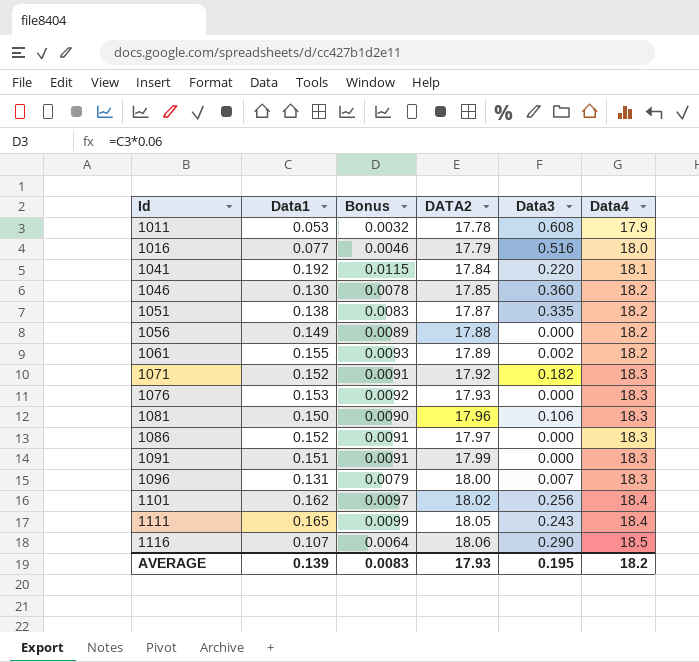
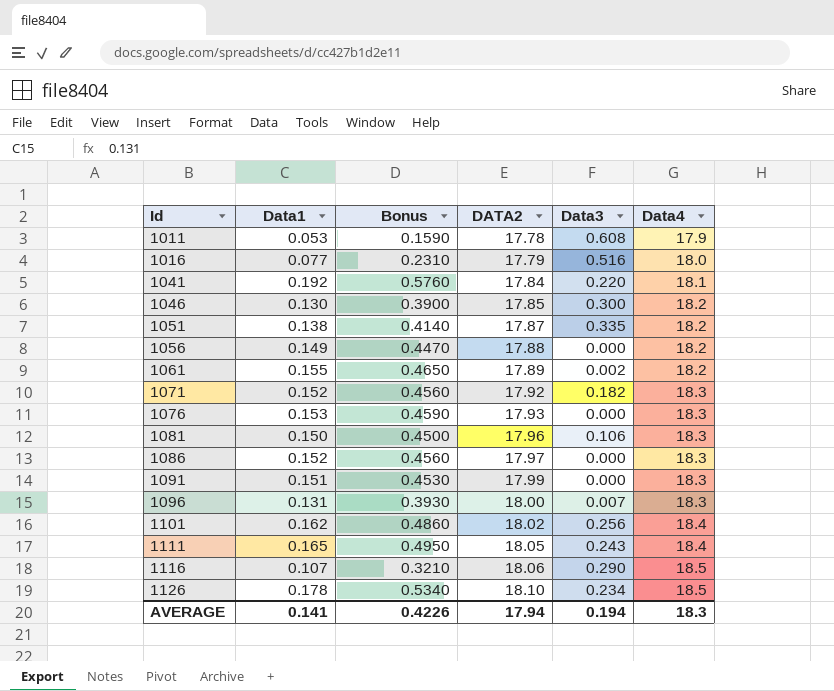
column Bonus | formula: [Data1] * 0.06 -> [Data1] * 3
1046 | Data3: 0.360 -> 0.300
row 1126: none -> 0.178 | 0.5340 | 18.10 | 0.234 | 18.5
AVERAGE | Data1: 0.139 -> 0.141
AVERAGE | Bonus: 0.0083 -> 0.4226
AVERAGE | DATA2: 17.93 -> 17.94
AVERAGE | Data3: 0.195 -> 0.194
AVERAGE | Data4: 18.2 -> 18.3

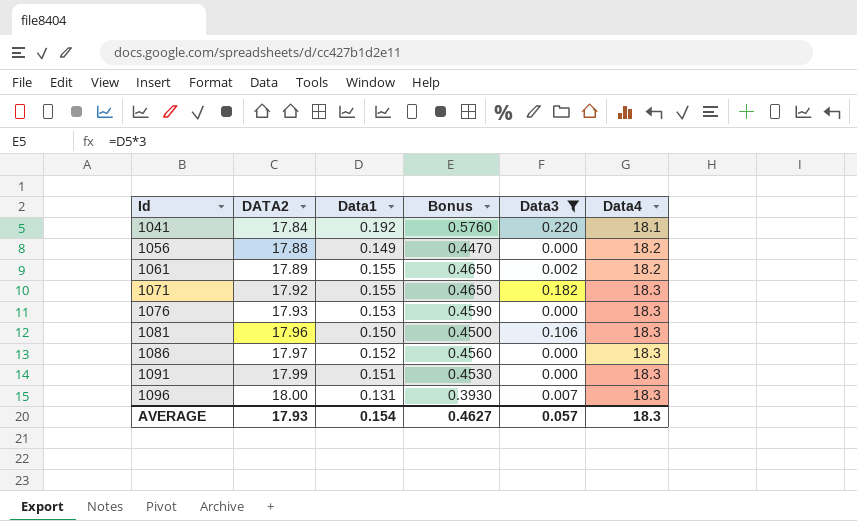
filter: none -> Data3 <= 0.220
column DATA2 | position: 4 -> 2
1071 | Data1: 0.152 -> 0.155
1071 | Bonus: 0.4560 -> 0.4650
AVERAGE | DATA2: 17.94 -> 17.93
AVERAGE | Data1: 0.141 -> 0.154
AVERAGE | Bonus: 0.4226 -> 0.4627
AVERAGE | Data3: 0.194 -> 0.057

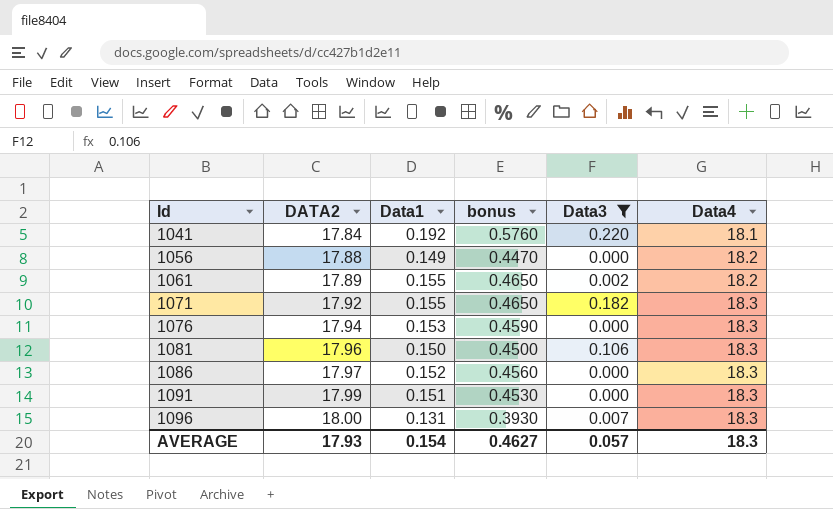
column name: Bonus -> bonus
1076 | DATA2: 17.93 -> 17.94

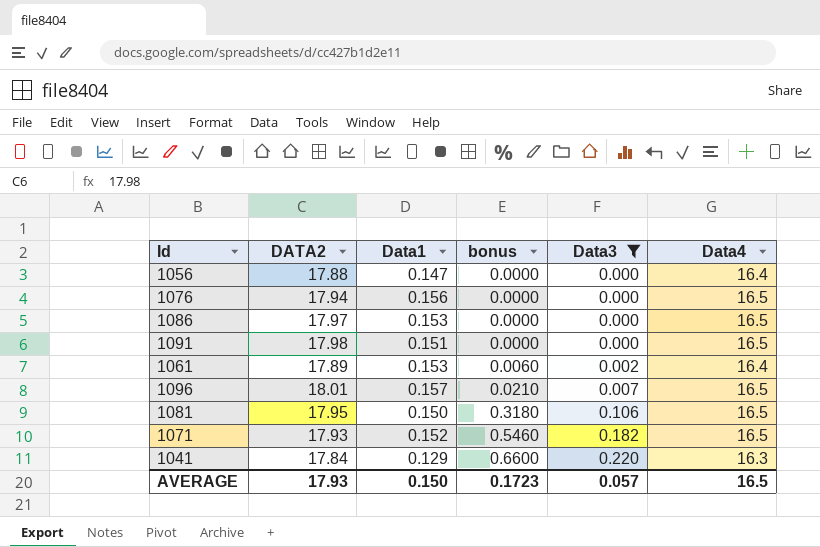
row order: Id ascending -> bonus ascending
column bonus | formula: [Data1] * 3 -> [Data3] * 3
1056 | Data1: 0.149 -> 0.147
1056 | Data4: 18.2 -> 16.4
1076 | Data1: 0.153 -> 0.156
1076 | Data4: 18.3 -> 16.5
1086 | Data1: 0.152 -> 0.153
1086 | Data4: 18.3 -> 16.5
1091 | DATA2: 17.99 -> 17.98
1091 | Data4: 18.3 -> 16.5
1061 | Data1: 0.155 -> 0.153
1061 | Data4: 18.2 -> 16.4
1096 | DATA2: 18.00 -> 18.01
1096 | Data1: 0.131 -> 0.157
1096 | Data4: 18.3 -> 16.5
1081 | DATA2: 17.96 -> 17.95
1081 | Data4: 18.3 -> 16.5
1071 | DATA2: 17.92 -> 17.93
1071 | Data1: 0.155 -> 0.152
1071 | Data4: 18.3 -> 16.5
1041 | Data1: 0.192 -> 0.129
1041 | Data4: 18.1 -> 16.3
AVERAGE | Data1: 0.154 -> 0.150
AVERAGE | bonus: 0.4627 -> 0.1723
AVERAGE | Data4: 18.3 -> 16.5

